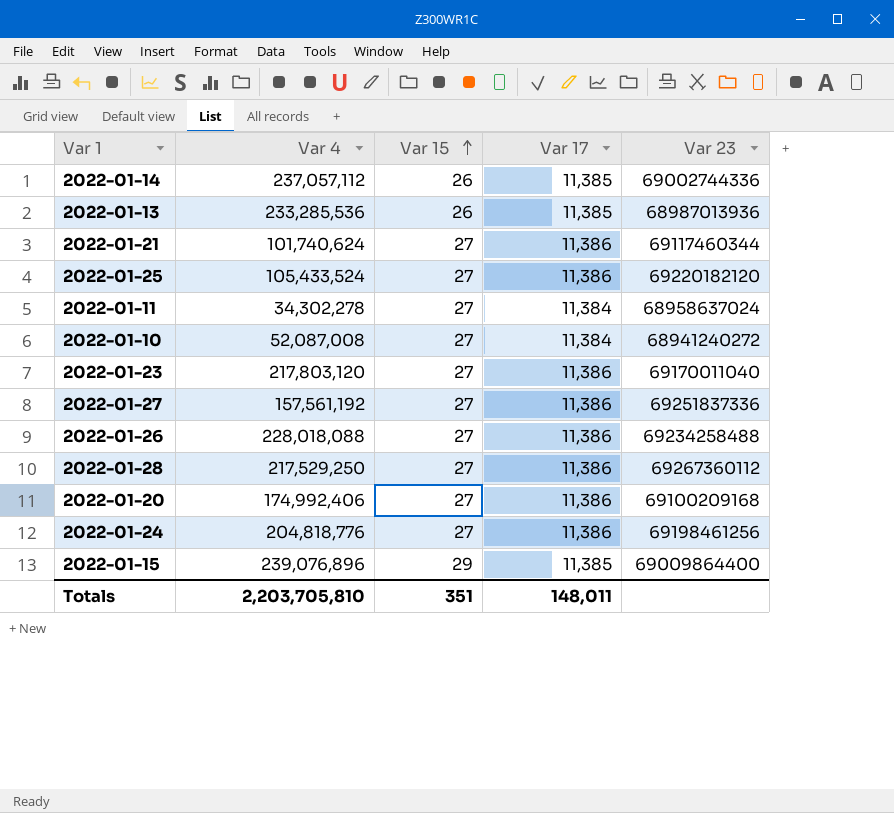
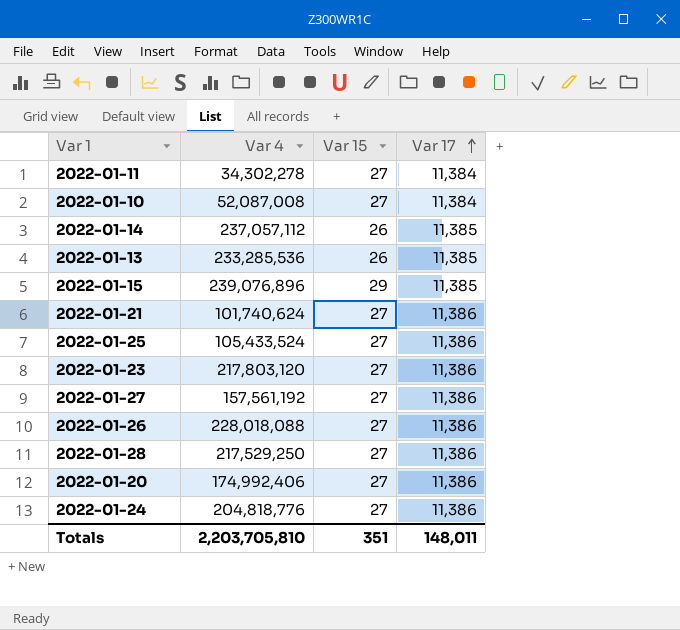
row order: Var 15 ascending -> Var 17 ascending
column Var 23 | position: 5 -> none

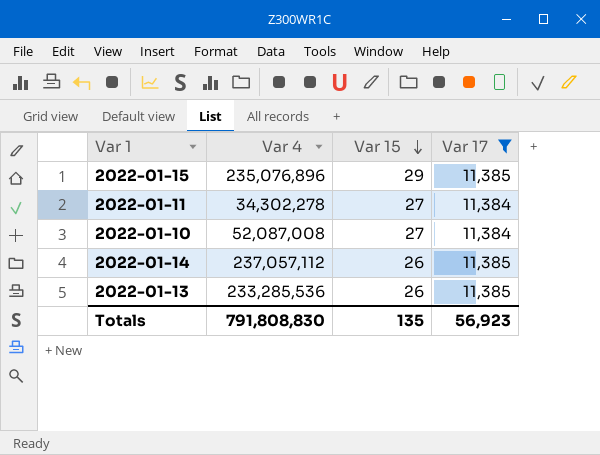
filter: none -> Var 17 != 11,386
row order: Var 17 ascending -> Var 15 descending
2022-01-15 | Var 4: 239,076,896 -> 235,076,896
Totals | Var 4: 2,203,705,810 -> 791,808,830
Totals | Var 15: 351 -> 135
Totals | Var 17: 148,011 -> 56,923

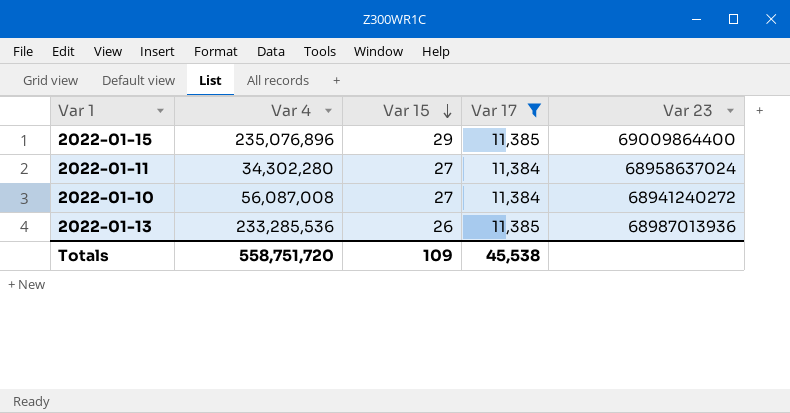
column Var 23 | position: none -> 5
row 2022-01-14: 237,057,112 | 26 | 11,385 -> none
2022-01-11 | Var 4: 34,302,278 -> 34,302,280
2022-01-10 | Var 4: 52,087,008 -> 56,087,008
Totals | Var 4: 791,808,830 -> 558,751,720
Totals | Var 15: 135 -> 109
Totals | Var 17: 56,923 -> 45,538

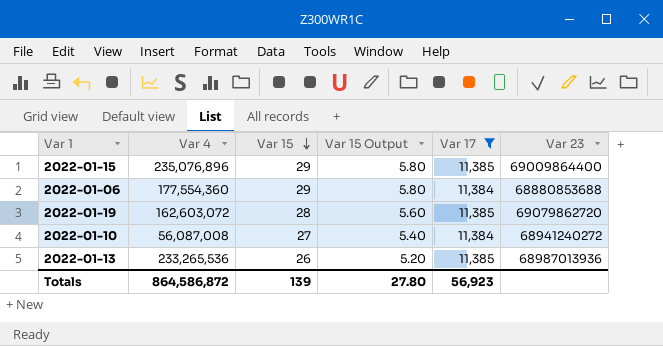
column Var 15 Output | formula: none -> [Var 15] * 0.2
row 2022-01-11: 34,302,280 | 27 | 11,384 | 68958637024 -> none
row 2022-01-06: none -> 177,554,360 | 29 | 5.80 | 11,384 | 68880853688
row 2022-01-19: none -> 162,603,072 | 28 | 5.60 | 11,385 | 69079862720
2022-01-13 | Var 4: 233,285,536 -> 233,265,536
Totals | Var 4: 558,751,720 -> 864,586,872
Totals | Var 15: 109 -> 139
Totals | Var 17: 45,538 -> 56,923

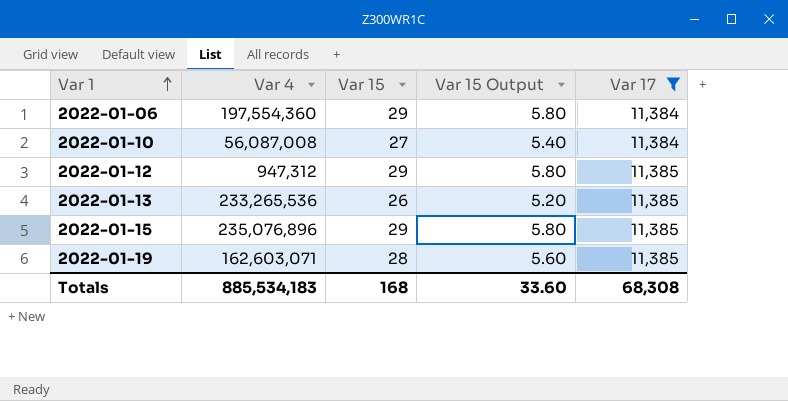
row order: Var 15 descending -> Var 1 ascending
column Var 23 | position: 6 -> none
2022-01-06 | Var 4: 177,554,360 -> 197,554,360
row 2022-01-12: none -> 947,312 | 29 | 5.80 | 11,385
2022-01-19 | Var 4: 162,603,072 -> 162,603,071
Totals | Var 4: 864,586,872 -> 885,534,183
Totals | Var 15: 139 -> 168
Totals | Var 15 Output: 27.80 -> 33.60
Totals | Var 17: 56,923 -> 68,308

